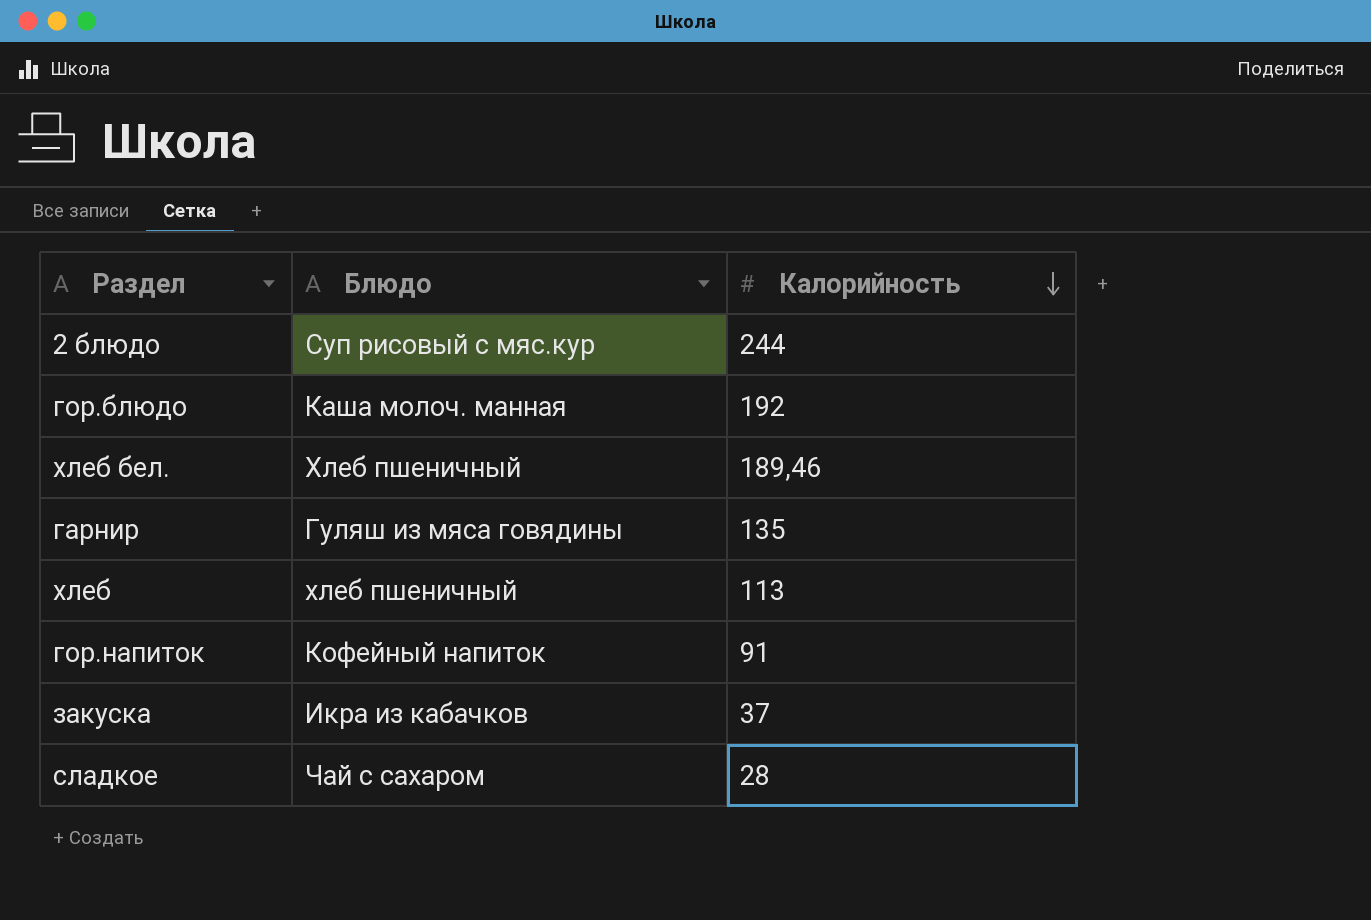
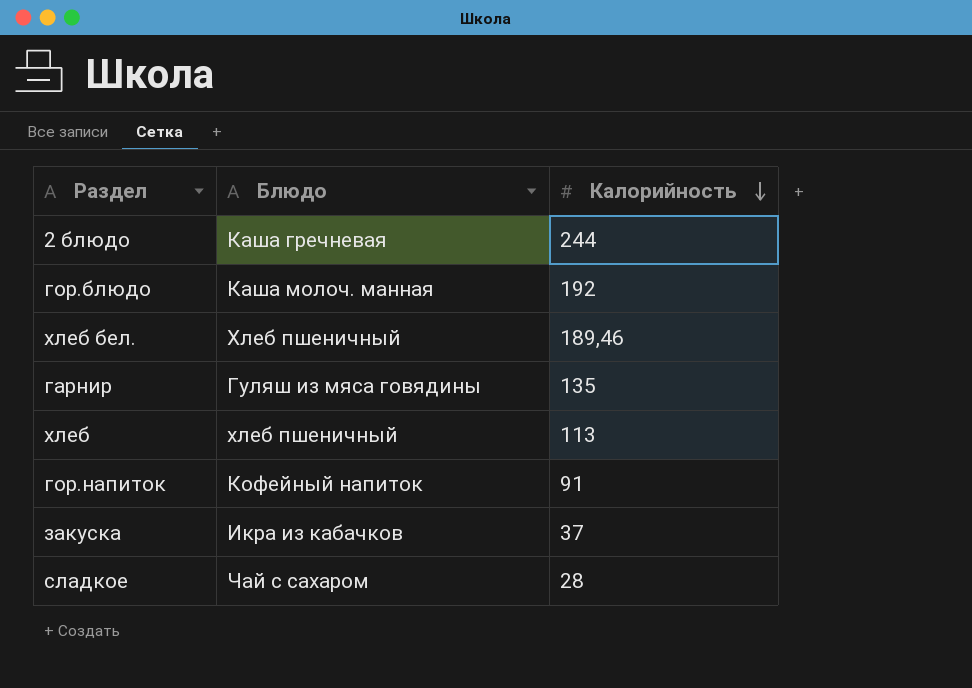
2 блюдо | Блюдо: Суп рисовый с мяс.кур -> Каша гречневая

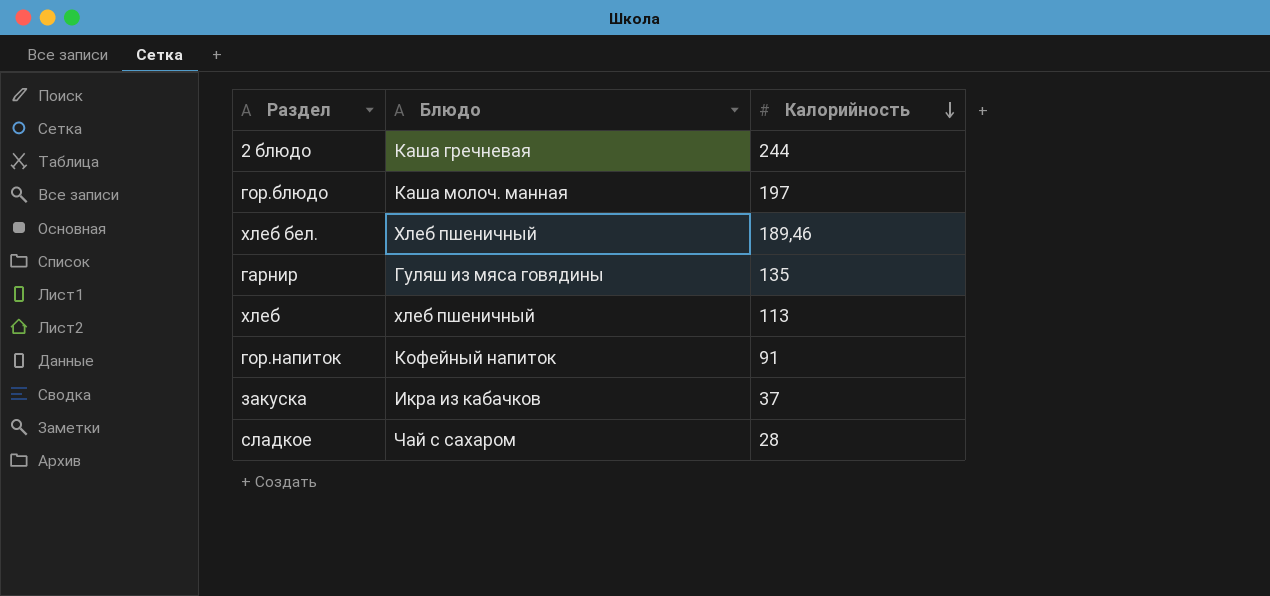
гор.блюдо | Калорийность: 192 -> 197

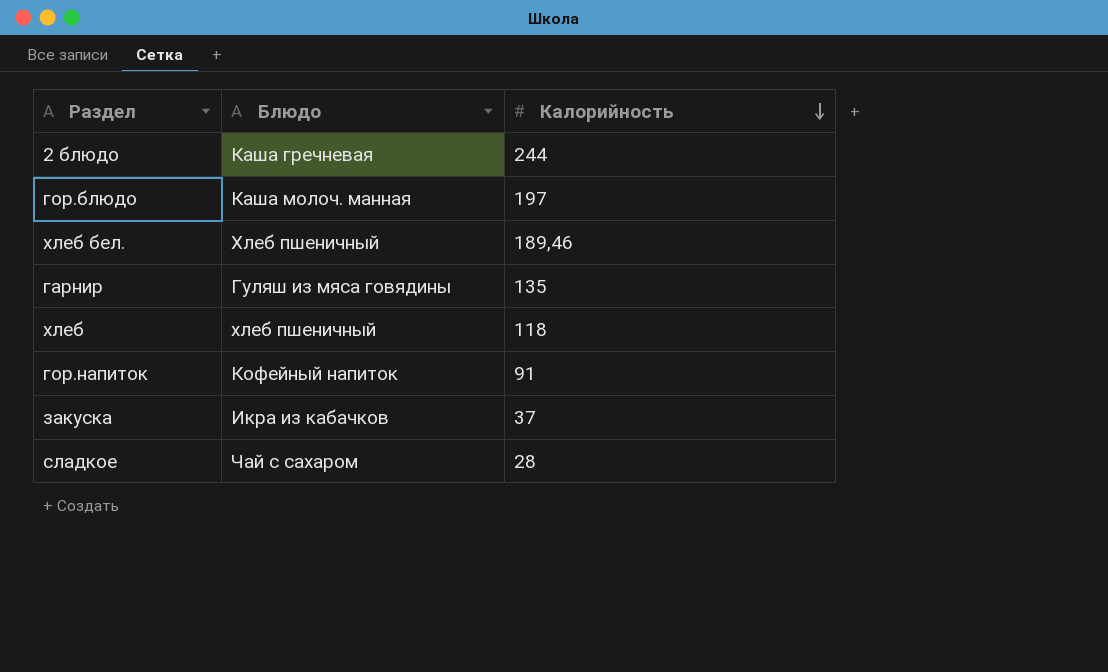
хлеб | Калорийность: 113 -> 118

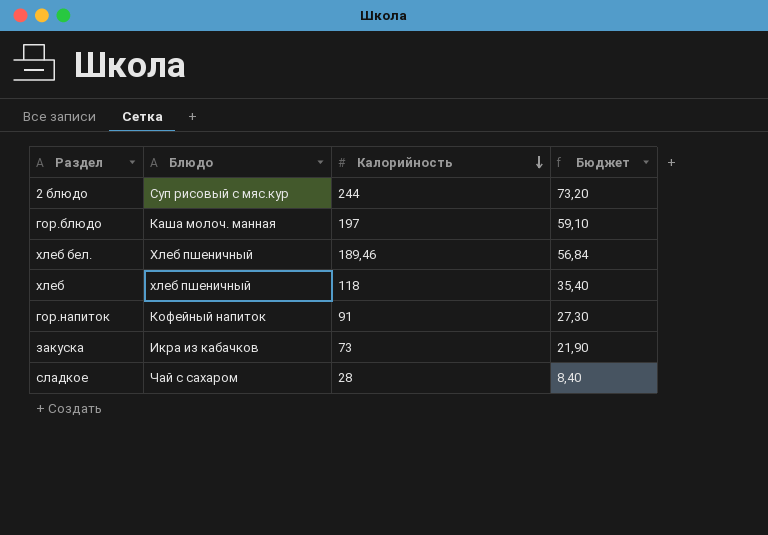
column Бюджет | formula: none -> [Калорийность] * 0,3
row гарнир: Гуляш из мяса говядины | 135 -> none
2 блюдо | Блюдо: Каша гречневая -> Суп рисовый с мяс.кур
закуска | Калорийность: 37 -> 73

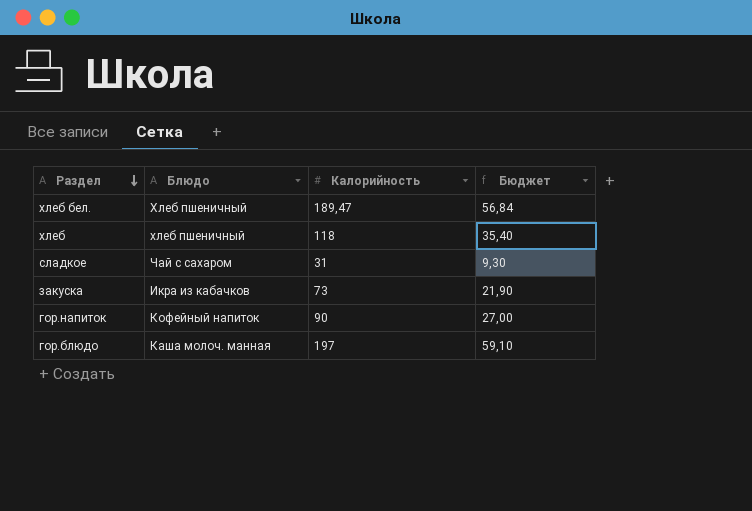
row order: Калорийность descending -> Раздел descending
row 2 блюдо: Суп рисовый с мяс.кур | 244 | 73,20 -> none
хлеб бел. | Калорийность: 189,46 -> 189,47
сладкое | Калорийность: 28 -> 31
сладкое | Бюджет: 8,40 -> 9,30
гор.напиток | Калорийность: 91 -> 90
гор.напиток | Бюджет: 27,30 -> 27,00

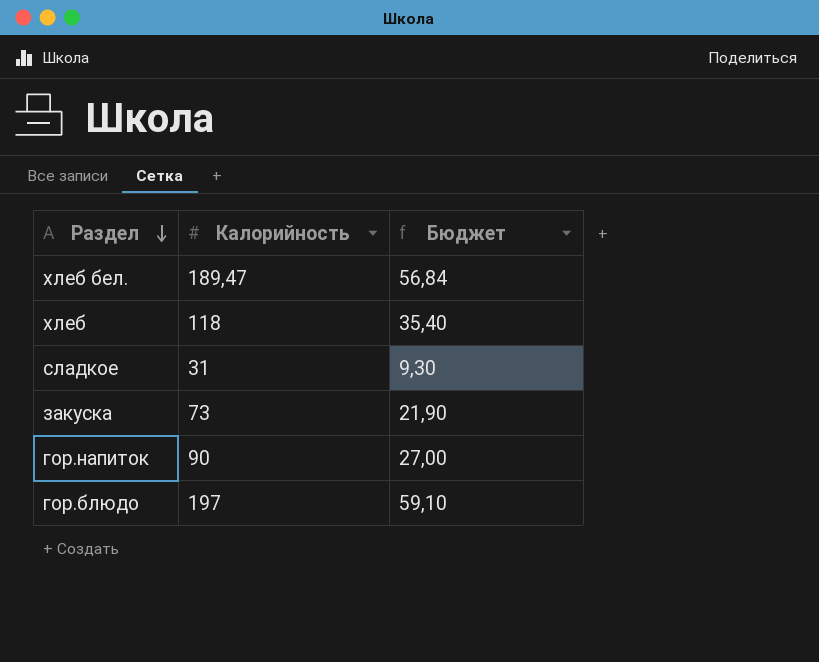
column Блюдо | position: 2 -> none

